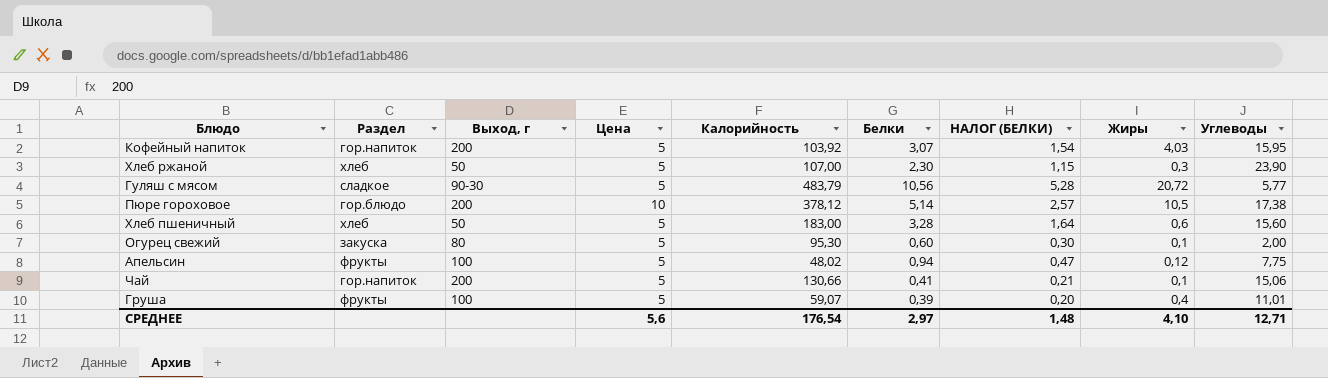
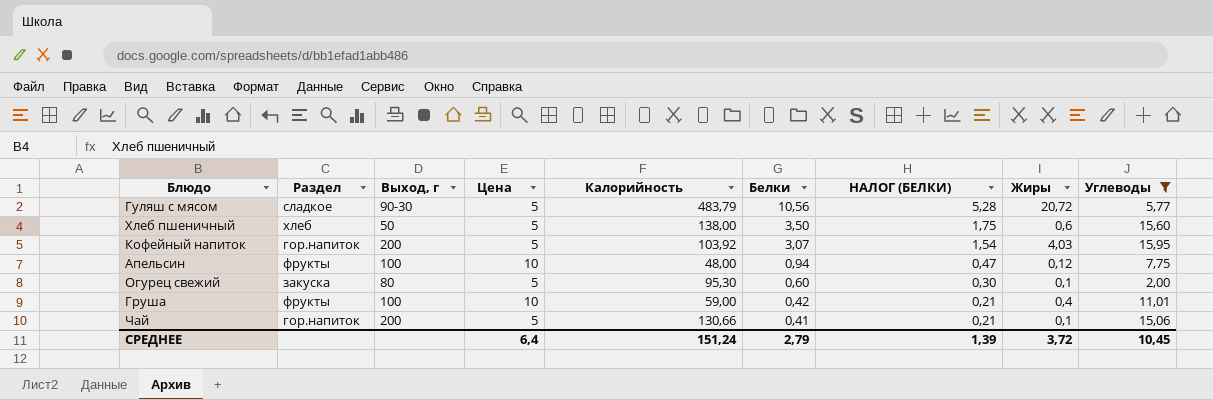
filter: none -> Углеводы <= 15,95
row order: none -> Белки descending
Хлеб пшеничный | Калорийность: 183,00 -> 138,00
Хлеб пшеничный | Белки: 3,28 -> 3,50
Хлеб пшеничный | НАЛОГ (БЕЛКИ): 1,64 -> 1,75
Апельсин | Цена: 5 -> 10
Апельсин | Калорийность: 48,02 -> 48,00
Груша | Цена: 5 -> 10
Груша | Калорийность: 59,07 -> 59,00
Груша | Белки: 0,39 -> 0,42
Груша | НАЛОГ (БЕЛКИ): 0,20 -> 0,21
СРЕДНЕЕ | Цена: 5,6 -> 6,4
СРЕДНЕЕ | Калорийность: 176,54 -> 151,24
СРЕДНЕЕ | Белки: 2,97 -> 2,79
СРЕДНЕЕ | НАЛОГ (БЕЛКИ): 1,48 -> 1,39
СРЕДНЕЕ | Жиры: 4,10 -> 3,72
СРЕДНЕЕ | Углеводы: 12,71 -> 10,45

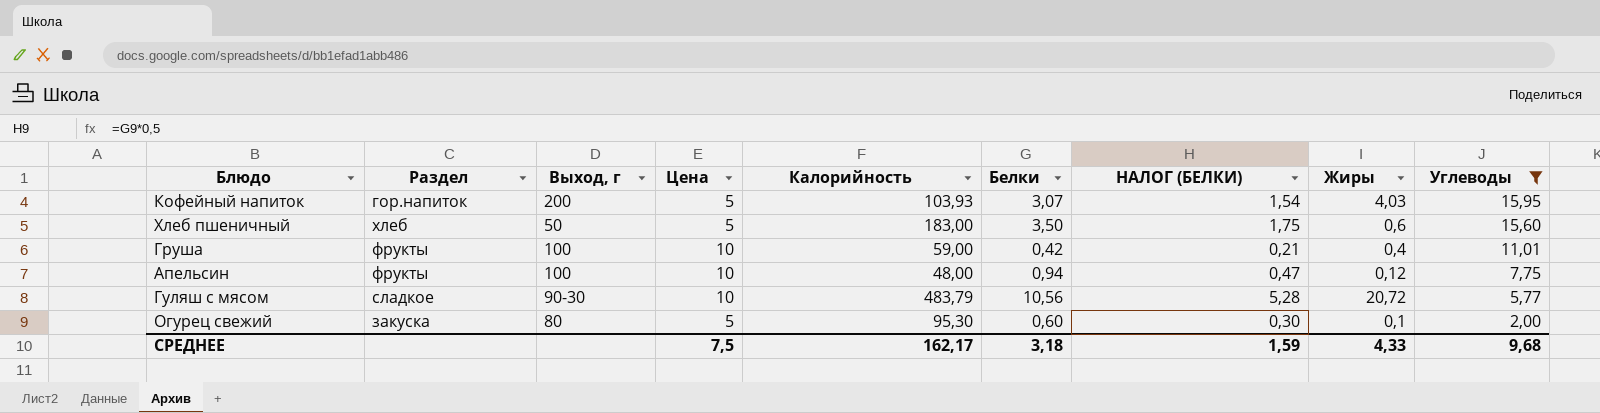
row order: Белки descending -> Углеводы descending
row Чай: гор.напиток | 200 | 5 | 130,66 | 0,41 | 0,21 | 0,1 | 15,06 -> none
Кофейный напиток | Калорийность: 103,92 -> 103,93
Хлеб пшеничный | Калорийность: 138,00 -> 183,00
Гуляш с мясом | Цена: 5 -> 10
СРЕДНЕЕ | Цена: 6,4 -> 7,5
СРЕДНЕЕ | Калорийность: 151,24 -> 162,17
СРЕДНЕЕ | Белки: 2,79 -> 3,18
СРЕДНЕЕ | НАЛОГ (БЕЛКИ): 1,39 -> 1,59
СРЕДНЕЕ | Жиры: 3,72 -> 4,33
СРЕДНЕЕ | Углеводы: 10,45 -> 9,68

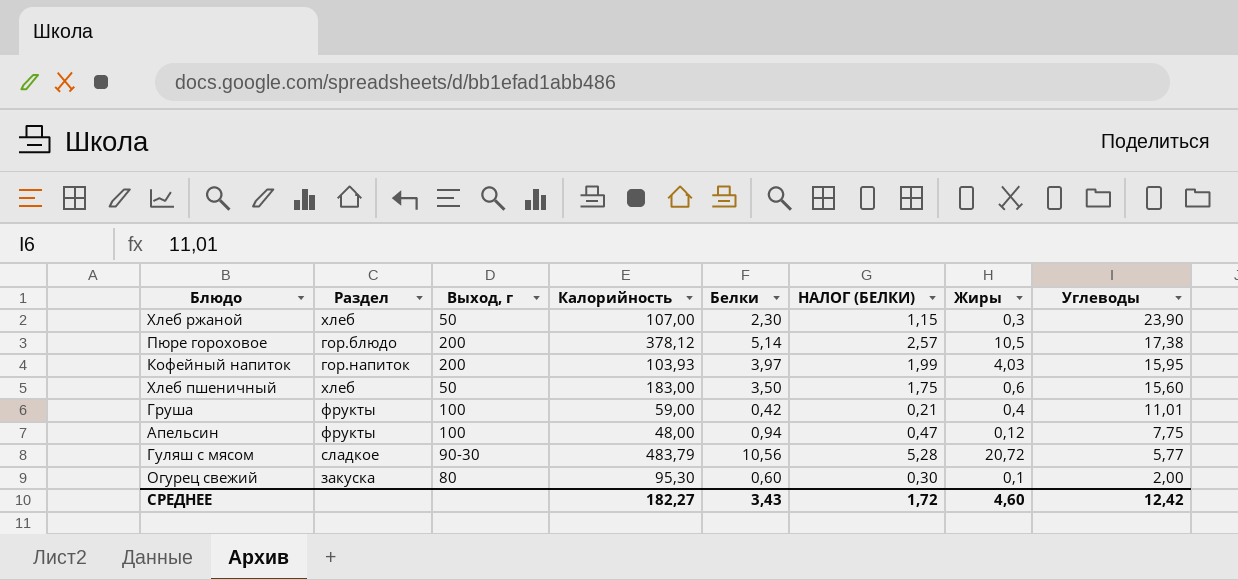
filter: Углеводы <= 15,95 -> none
column Цена | position: 4 -> none
Кофейный напиток | Белки: 3,07 -> 3,97
Кофейный напиток | НАЛОГ (БЕЛКИ): 1,54 -> 1,99
СРЕДНЕЕ | Калорийность: 162,17 -> 182,27
СРЕДНЕЕ | Белки: 3,18 -> 3,43
СРЕДНЕЕ | НАЛОГ (БЕЛКИ): 1,59 -> 1,72
СРЕДНЕЕ | Жиры: 4,33 -> 4,60
СРЕДНЕЕ | Углеводы: 9,68 -> 12,42

